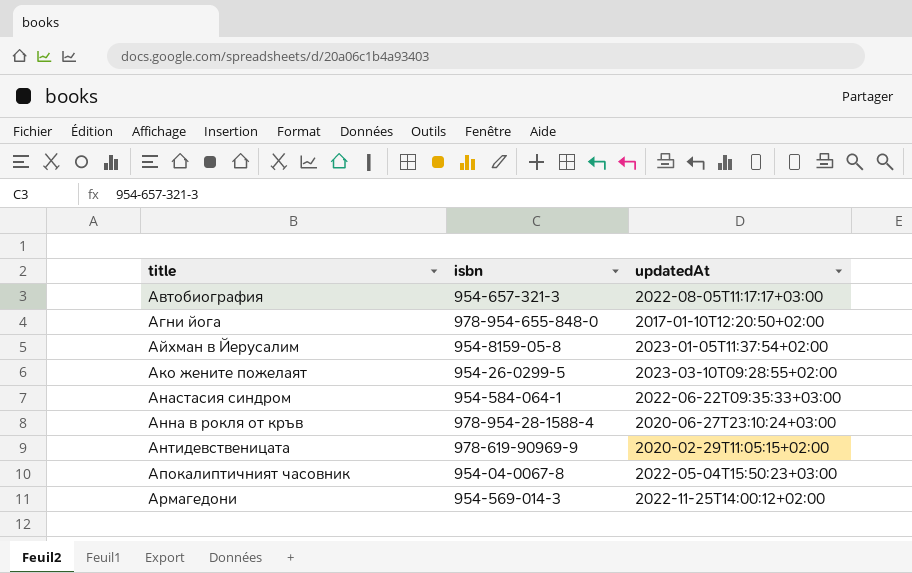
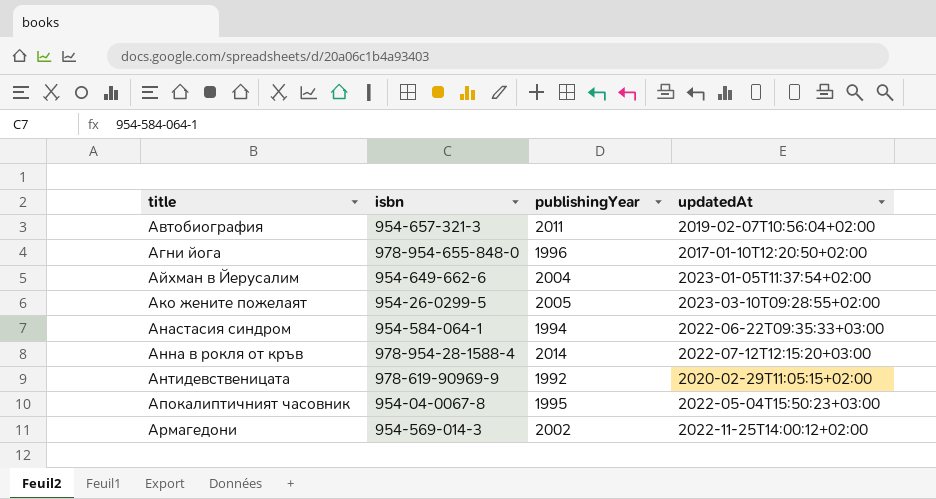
column publishingYear | position: none -> 3
Автобиография | updatedAt: 2022-08-05T11:17:17+03:00 -> 2019-02-07T10:56:04+02:00
Айхман в Йерусалим | isbn: 954-8159-05-8 -> 954-649-662-6
Анна в рокля от кръв | updatedAt: 2020-06-27T23:10:24+03:00 -> 2022-07-12T12:15:20+03:00

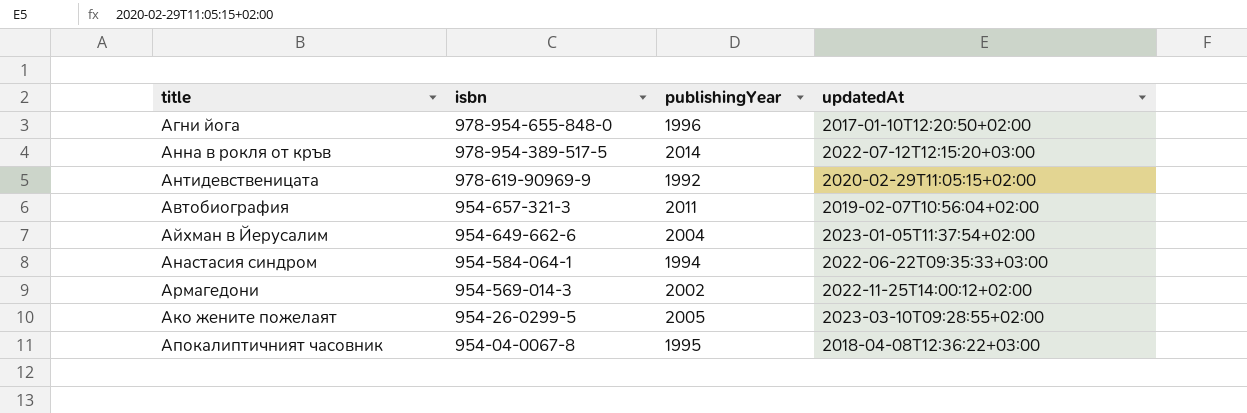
row order: title ascending -> isbn descending
Анна в рокля от кръв | isbn: 978-954-28-1588-4 -> 978-954-389-517-5
Апокалиптичният часовник | updatedAt: 2022-05-04T15:50:23+03:00 -> 2018-04-08T12:36:22+03:00

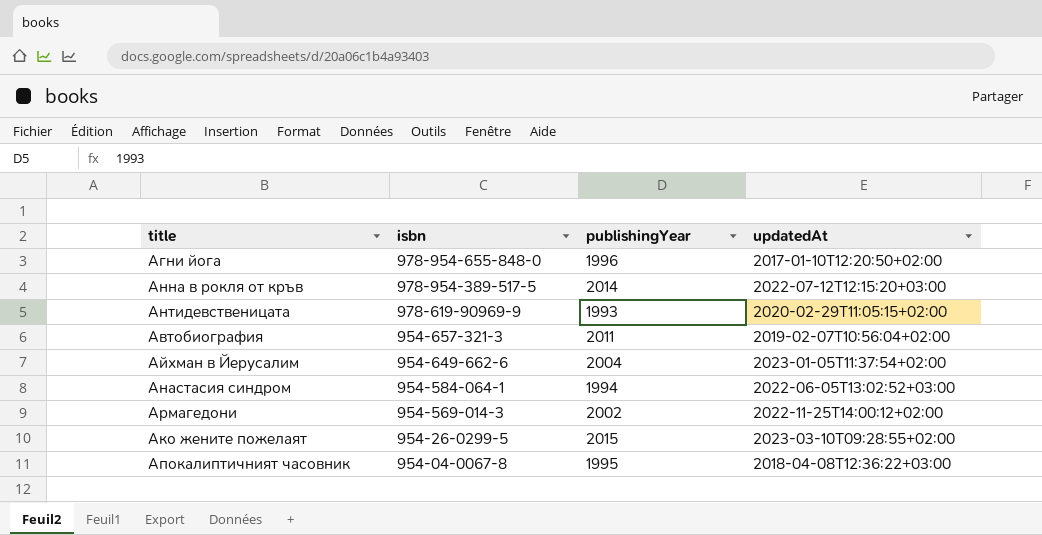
Антидевственицата | publishingYear: 1992 -> 1993
Анастасия синдром | updatedAt: 2022-06-22T09:35:33+03:00 -> 2022-06-05T13:02:52+03:00
Ако жените пожелаят | publishingYear: 2005 -> 2015

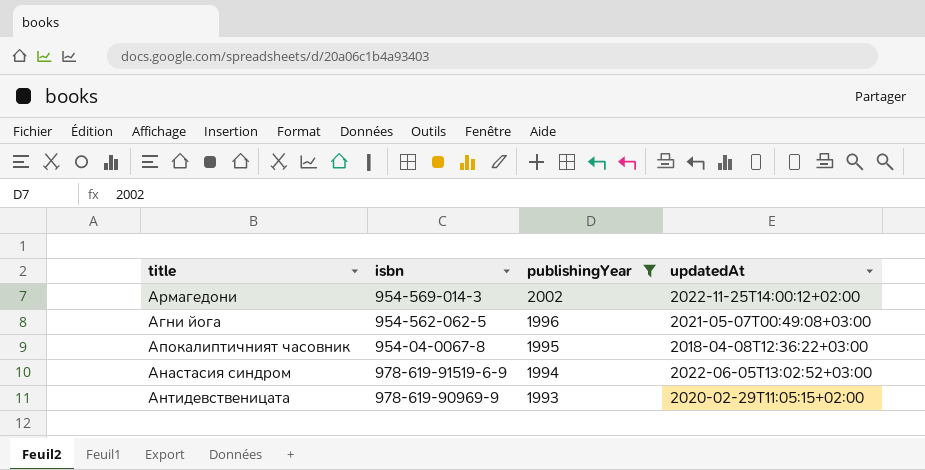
filter: none -> publishingYear <= 2002
row order: isbn descending -> publishingYear descending
Агни йога | isbn: 978-954-655-848-0 -> 954-562-062-5
Агни йога | updatedAt: 2017-01-10T12:20:50+02:00 -> 2021-05-07T00:49:08+03:00
Анастасия синдром | isbn: 954-584-064-1 -> 978-619-91519-6-9

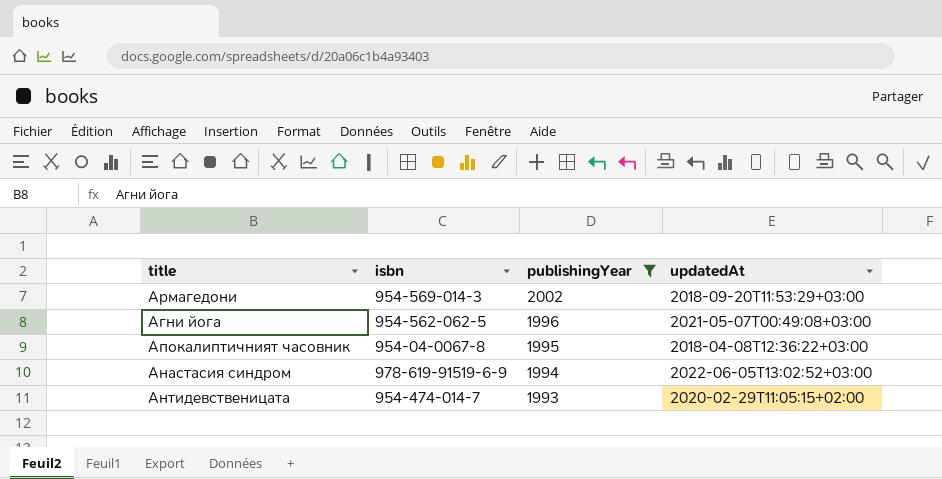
Армагедони | updatedAt: 2022-11-25T14:00:12+02:00 -> 2018-09-20T11:53:29+03:00
Антидевственицата | isbn: 978-619-90969-9 -> 954-474-014-7

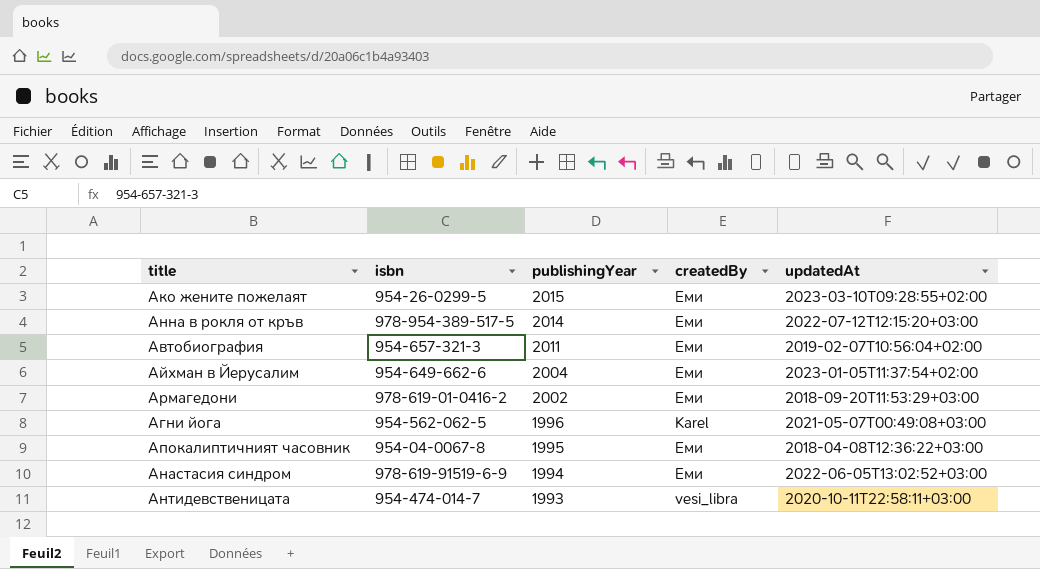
filter: publishingYear <= 2002 -> none
column createdBy | position: none -> 4
Армагедони | isbn: 954-569-014-3 -> 978-619-01-0416-2
Антидевственицата | updatedAt: 2020-02-29T11:05:15+02:00 -> 2020-10-11T22:58:11+03:00

